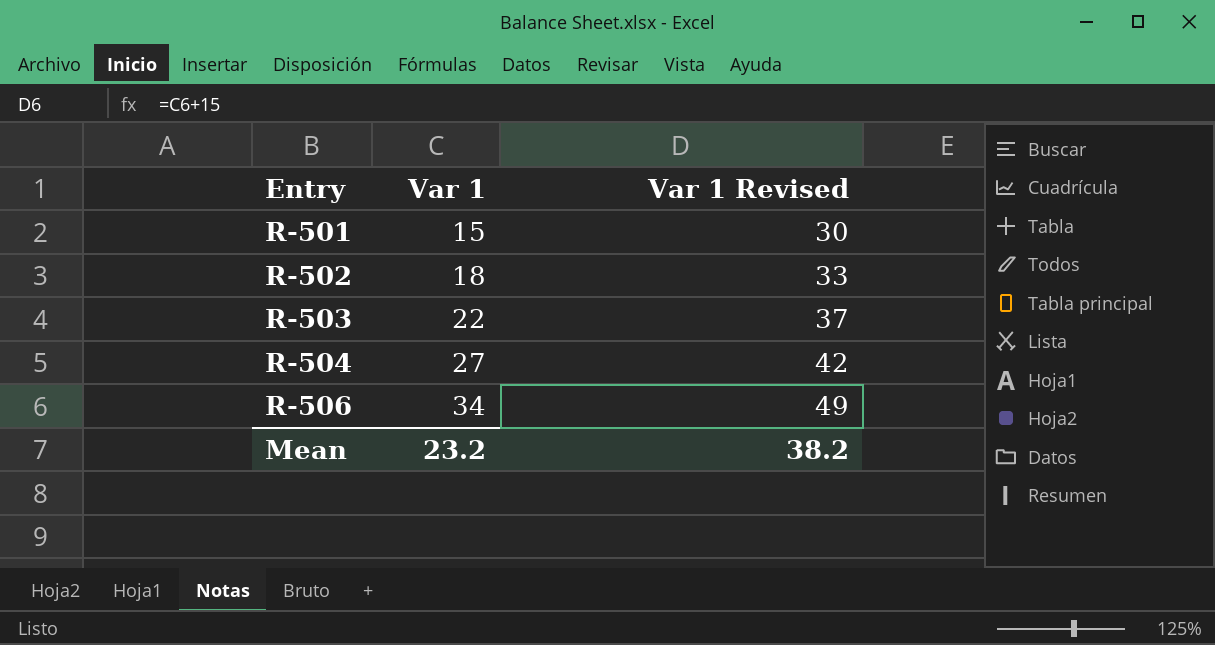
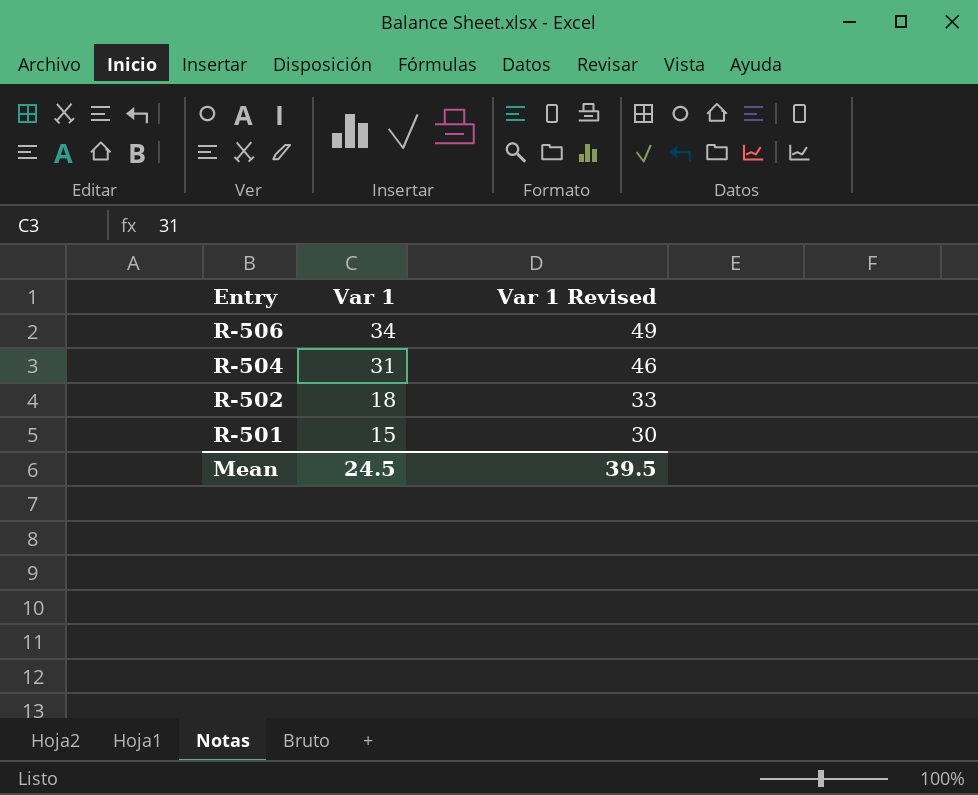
row order: Entry ascending -> Entry descending
row R-503: 22 | 37 -> none
R-504 | Var 1: 27 -> 31
R-504 | Var 1 Revised: 42 -> 46
Mean | Var 1: 23.2 -> 24.5
Mean | Var 1 Revised: 38.2 -> 39.5

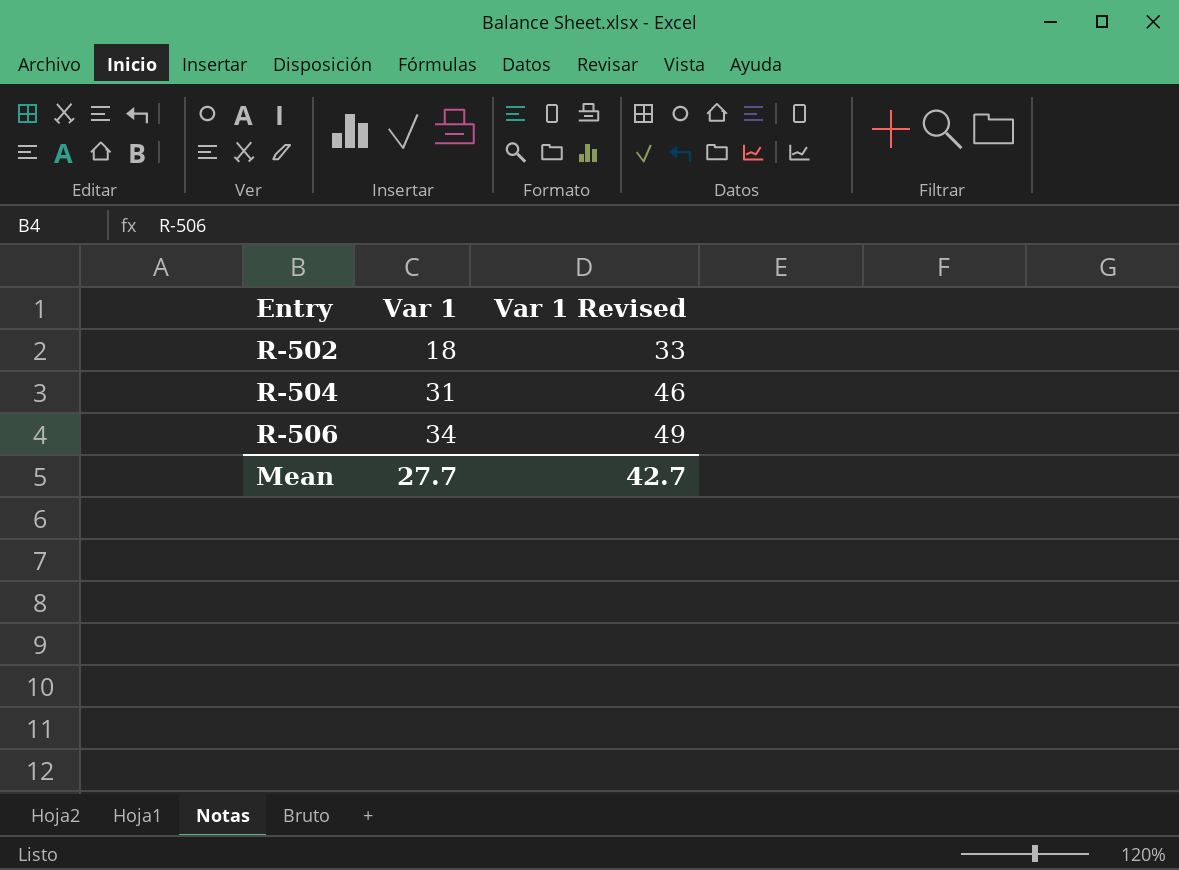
row order: Entry descending -> Entry ascending
row R-501: 15 | 30 -> none
Mean | Var 1: 24.5 -> 27.7
Mean | Var 1 Revised: 39.5 -> 42.7

